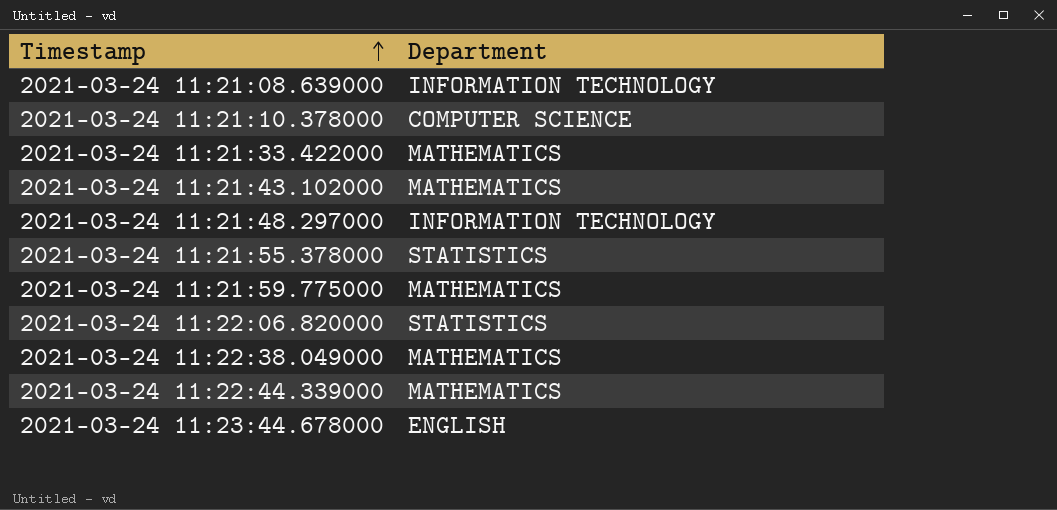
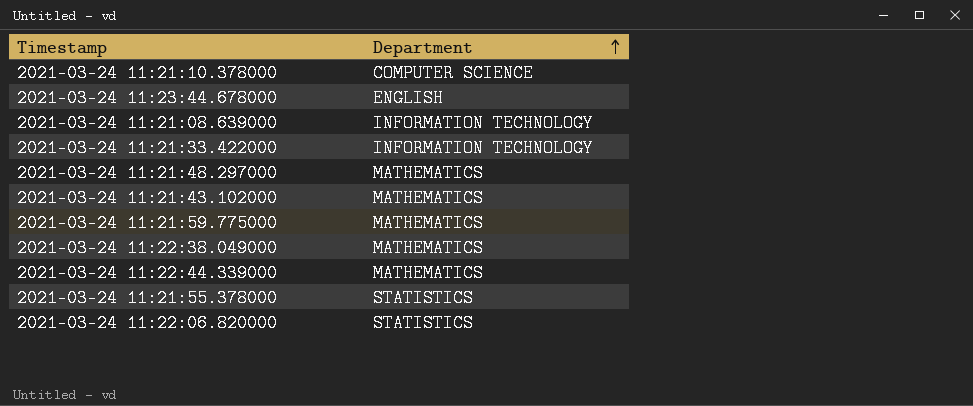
row order: Timestamp ascending -> Department ascending
2021-03-24 11:21:33.422000 | Department: MATHEMATICS -> INFORMATION TECHNOLOGY
2021-03-24 11:21:48.297000 | Department: INFORMATION TECHNOLOGY -> MATHEMATICS

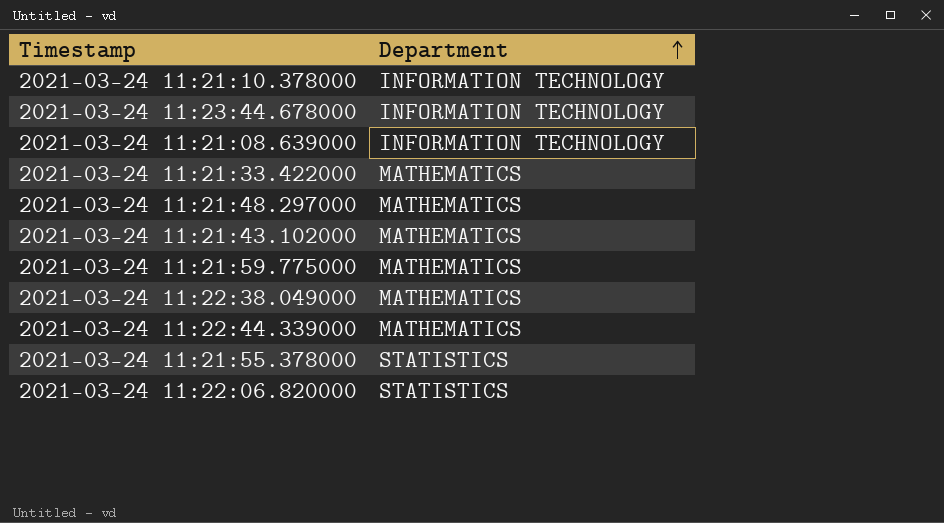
2021-03-24 11:21:10.378000 | Department: COMPUTER SCIENCE -> INFORMATION TECHNOLOGY
2021-03-24 11:23:44.678000 | Department: ENGLISH -> INFORMATION TECHNOLOGY
2021-03-24 11:21:33.422000 | Department: INFORMATION TECHNOLOGY -> MATHEMATICS

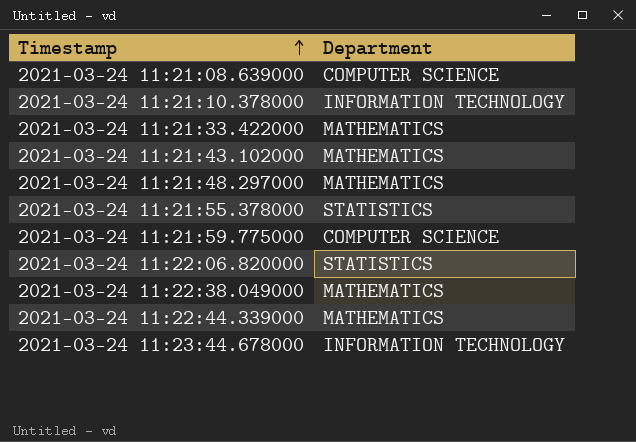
row order: Department ascending -> Timestamp ascending
2021-03-24 11:21:08.639000 | Department: INFORMATION TECHNOLOGY -> COMPUTER SCIENCE
2021-03-24 11:21:59.775000 | Department: MATHEMATICS -> COMPUTER SCIENCE

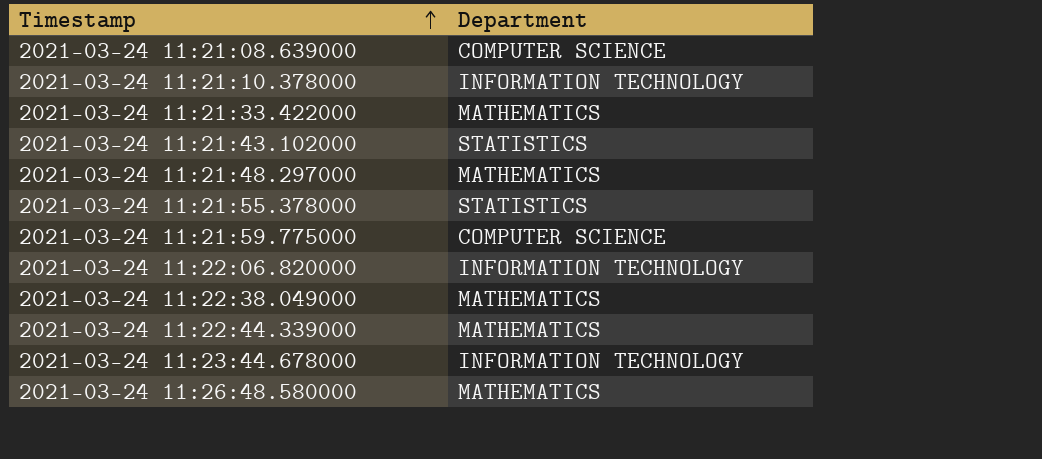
2021-03-24 11:21:43.102000 | Department: MATHEMATICS -> STATISTICS
2021-03-24 11:22:06.820000 | Department: STATISTICS -> INFORMATION TECHNOLOGY
row 2021-03-24 11:26:48.580000: none -> MATHEMATICS

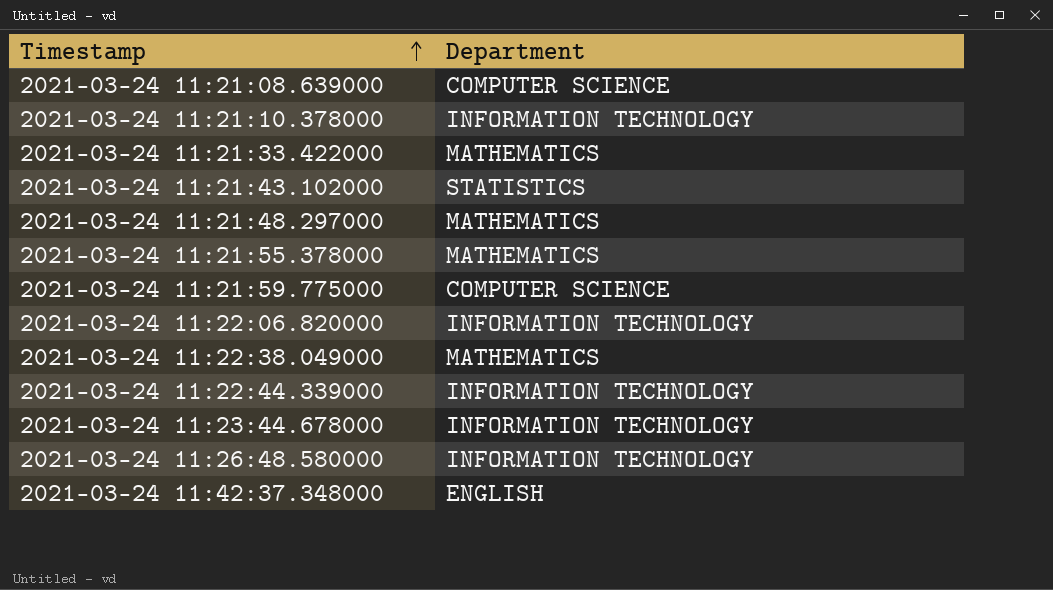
2021-03-24 11:21:55.378000 | Department: STATISTICS -> MATHEMATICS
2021-03-24 11:22:44.339000 | Department: MATHEMATICS -> INFORMATION TECHNOLOGY
2021-03-24 11:26:48.580000 | Department: MATHEMATICS -> INFORMATION TECHNOLOGY
row 2021-03-24 11:42:37.348000: none -> ENGLISH

